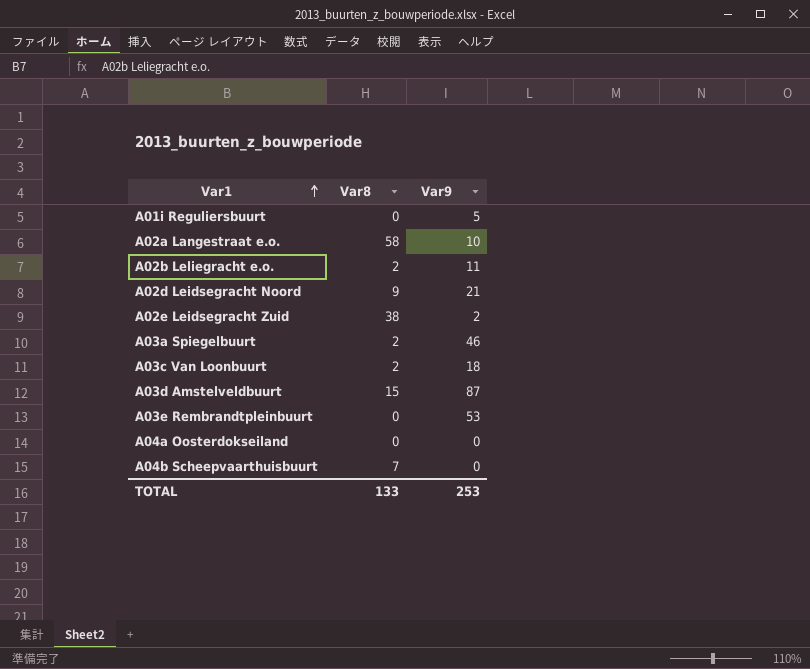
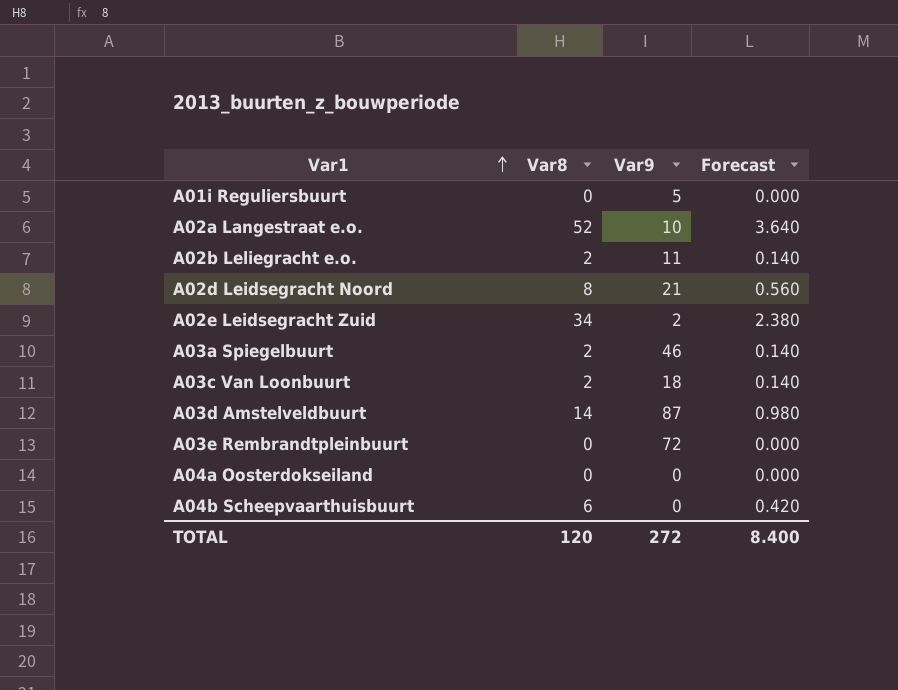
column Forecast | formula: none -> [Var8] * 0.07
A02a Langestraat e.o. | Var8: 58 -> 52
A02d Leidsegracht Noord | Var8: 9 -> 8
A02e Leidsegracht Zuid | Var8: 38 -> 34
A03d Amstelveldbuurt | Var8: 15 -> 14
A03e Rembrandtpleinbuurt | Var9: 53 -> 72
A04b Scheepvaarthuisbuurt | Var8: 7 -> 6
TOTAL | Var8: 133 -> 120
TOTAL | Var9: 253 -> 272

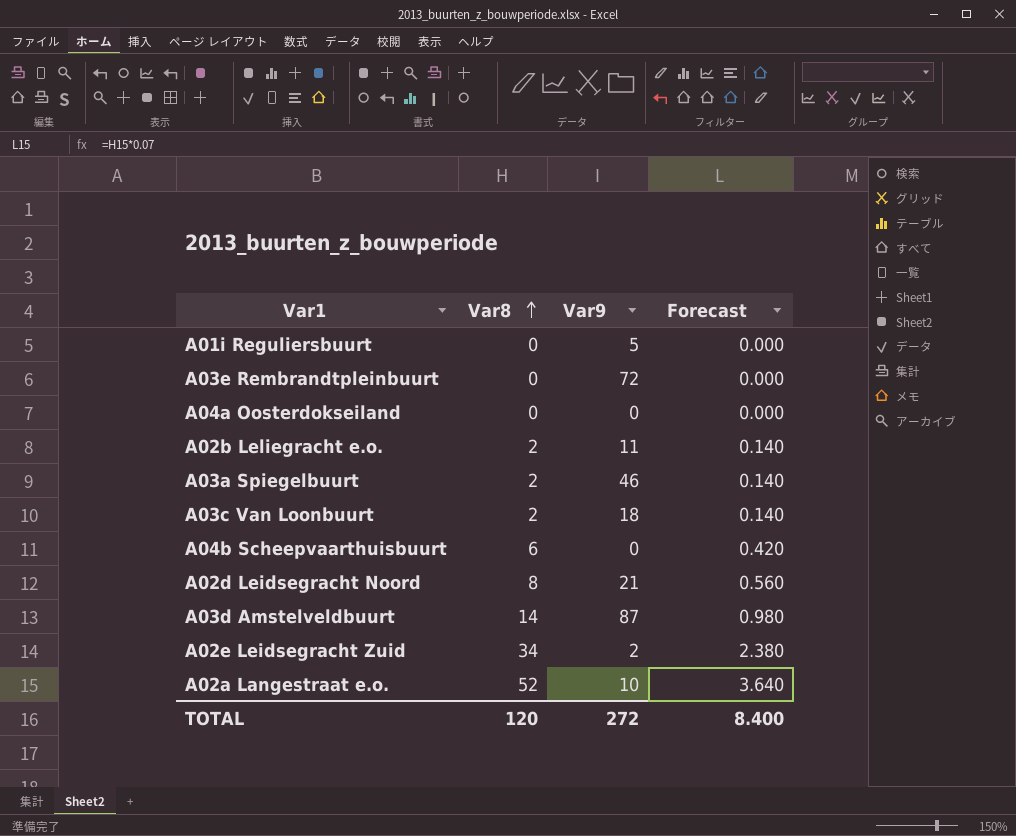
row order: Var1 ascending -> Var8 ascending

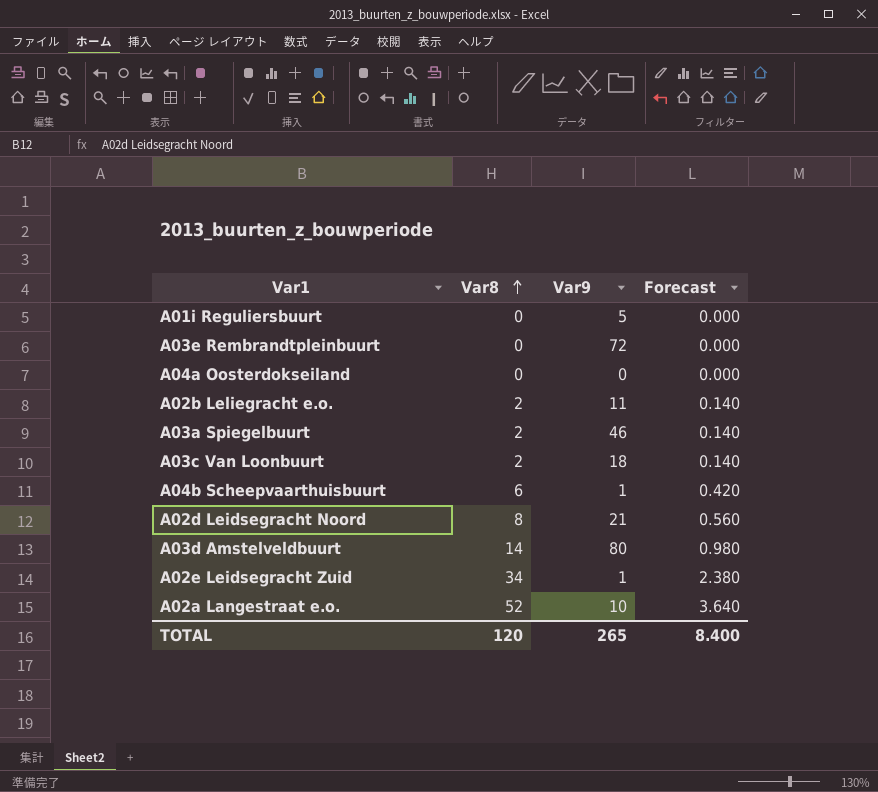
A04b Scheepvaarthuisbuurt | Var9: 0 -> 1
A03d Amstelveldbuurt | Var9: 87 -> 80
A02e Leidsegracht Zuid | Var9: 2 -> 1
TOTAL | Var9: 272 -> 265

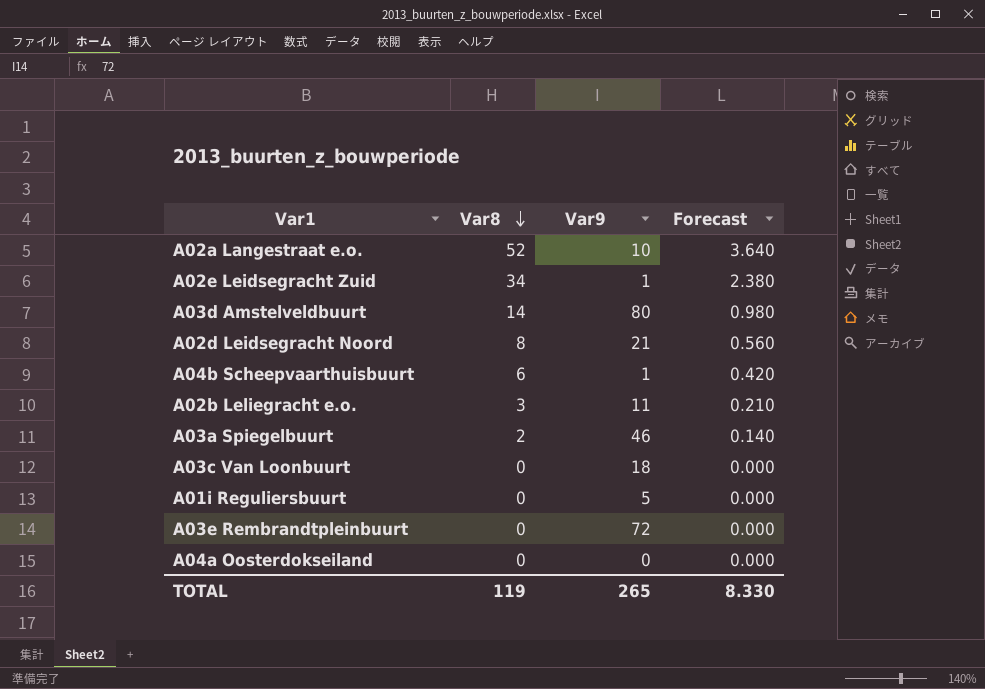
row order: Var8 ascending -> Var8 descending
A02b Leliegracht e.o. | Var8: 2 -> 3
A02b Leliegracht e.o. | Forecast: 0.140 -> 0.210
A03c Van Loonbuurt | Var8: 2 -> 0
A03c Van Loonbuurt | Forecast: 0.140 -> 0.000
TOTAL | Var8: 120 -> 119
TOTAL | Forecast: 8.400 -> 8.330

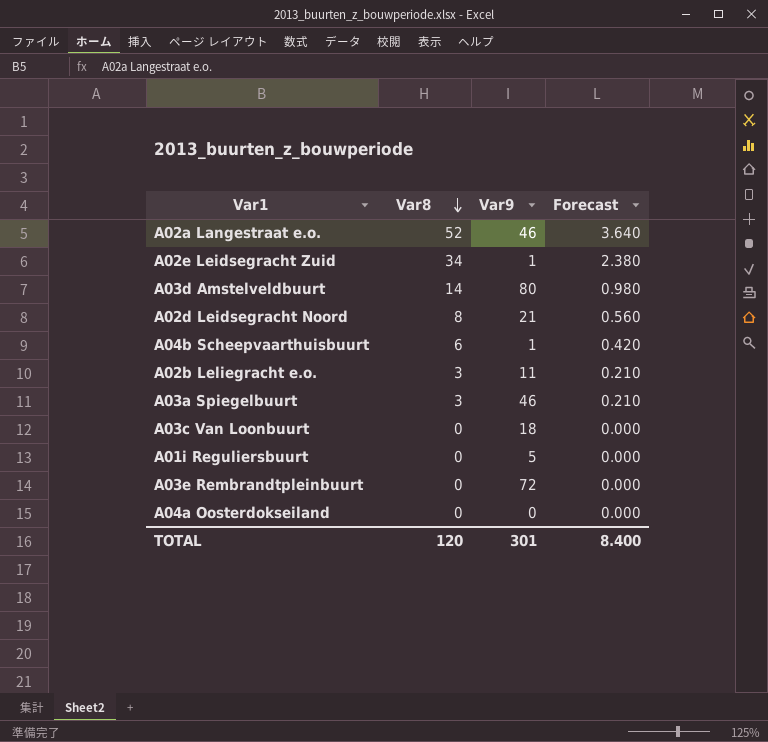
A02a Langestraat e.o. | Var9: 10 -> 46
A03a Spiegelbuurt | Var8: 2 -> 3
A03a Spiegelbuurt | Forecast: 0.140 -> 0.210
TOTAL | Var8: 119 -> 120
TOTAL | Var9: 265 -> 301
TOTAL | Forecast: 8.330 -> 8.400

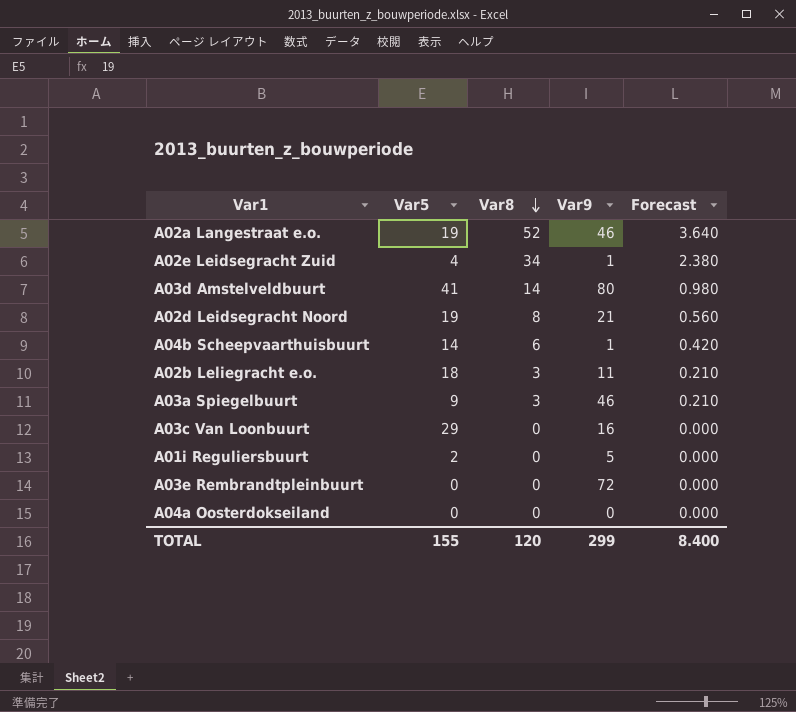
column Var5 | position: none -> 2
A03c Van Loonbuurt | Var9: 18 -> 16
TOTAL | Var9: 301 -> 299

